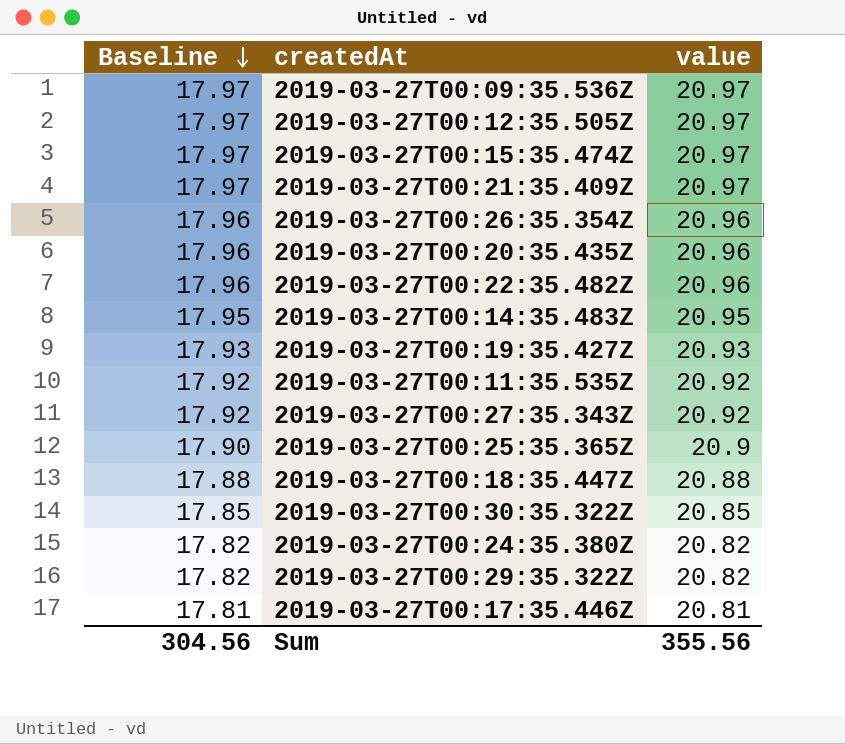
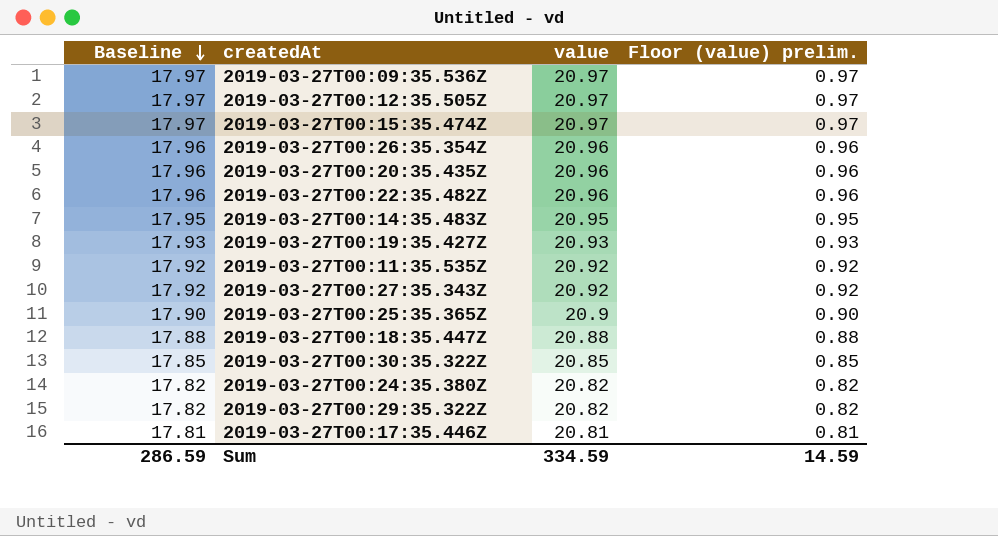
column Floor (value) prelim. | formula: none -> [value] - 20
row 2019-03-27T00:21:35.409Z: 17.97 | 20.97 -> none
Sum | Baseline: 304.56 -> 286.59
Sum | value: 355.56 -> 334.59

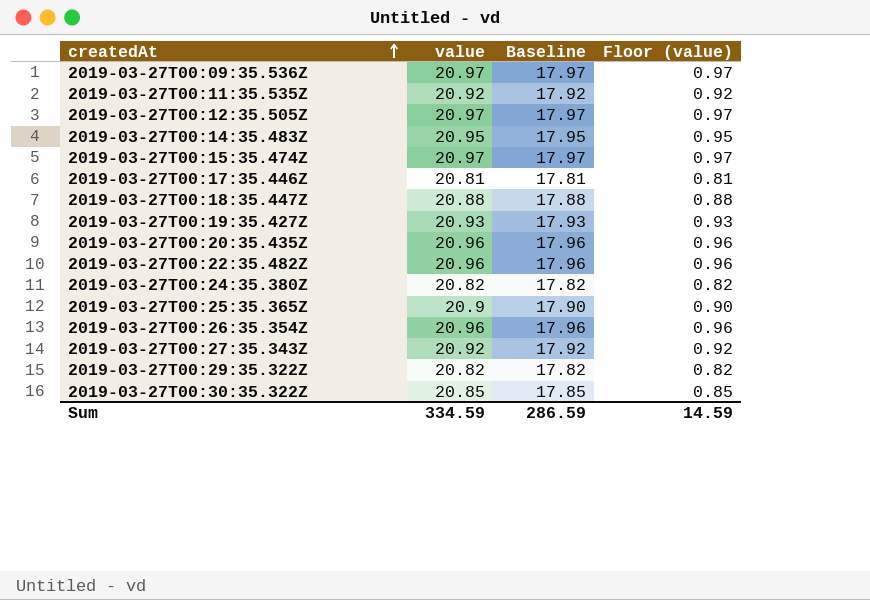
row order: Baseline descending -> createdAt ascending
column Baseline | position: 1 -> 3
column name: Floor (value) prelim. -> Floor (value)

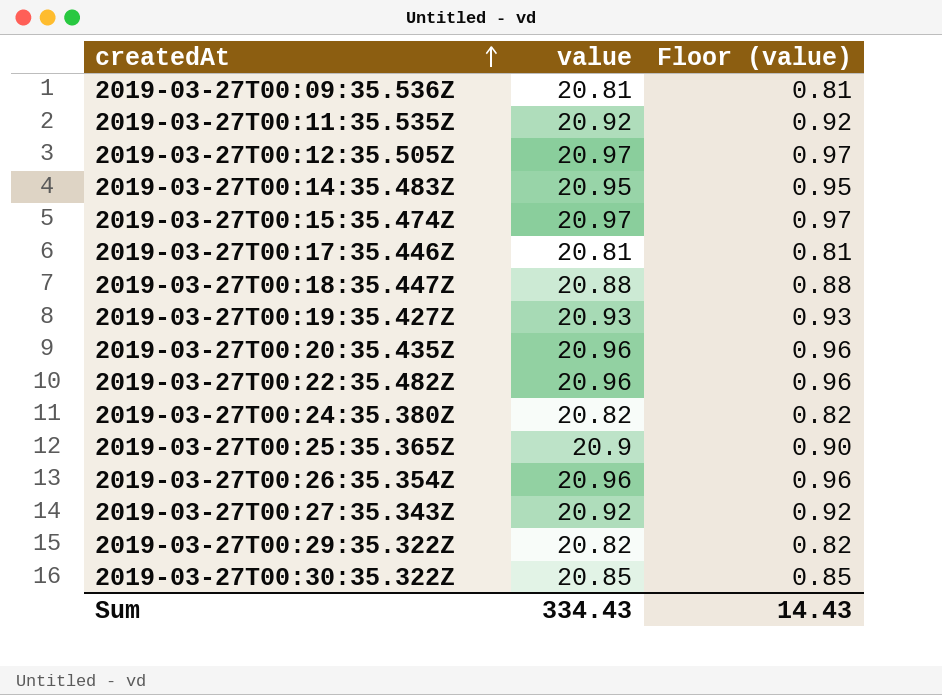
column Baseline | formula: [value] - 3 -> none
2019-03-27T00:09:35.536Z | value: 20.97 -> 20.81
2019-03-27T00:09:35.536Z | Floor (value): 0.97 -> 0.81
Sum | value: 334.59 -> 334.43
Sum | Floor (value): 14.59 -> 14.43

